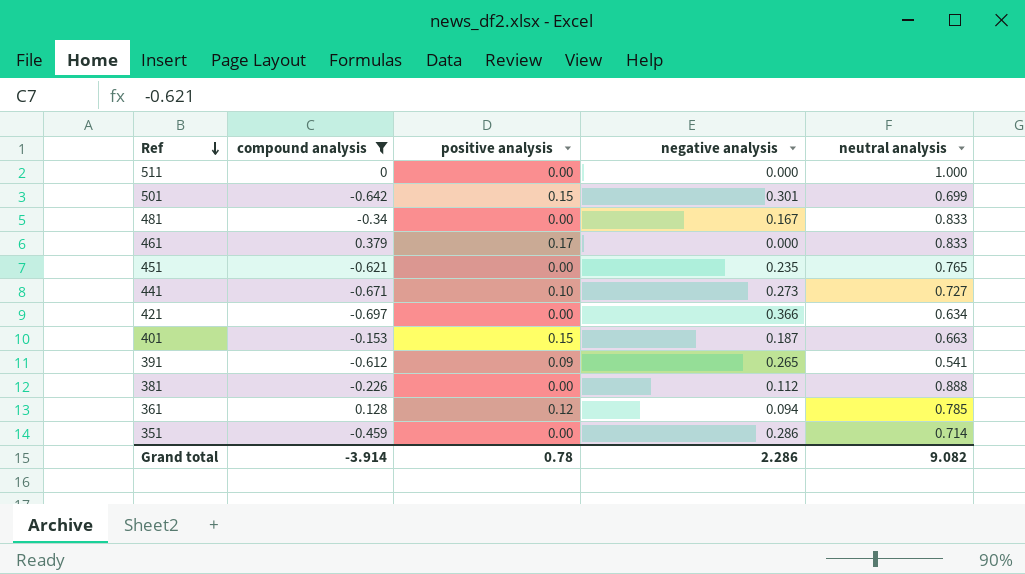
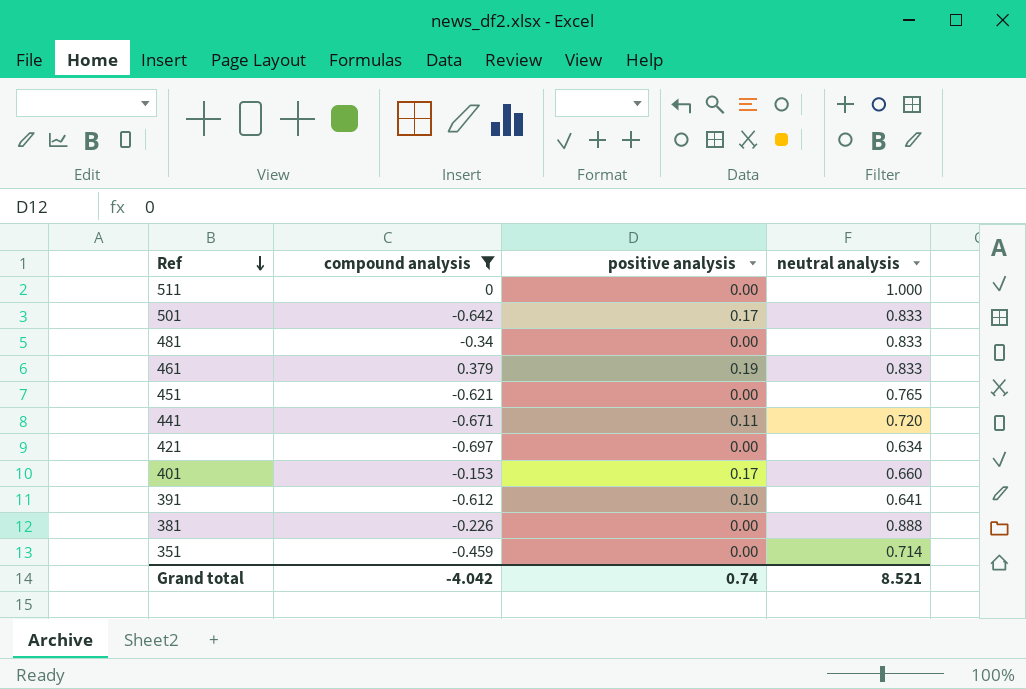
column negative analysis | position: 4 -> none
row 361: 0.128 | 0.12 | 0.094 | 0.785 -> none
501 | positive analysis: 0.15 -> 0.17
501 | neutral analysis: 0.699 -> 0.833
461 | positive analysis: 0.17 -> 0.19
441 | positive analysis: 0.10 -> 0.11
441 | neutral analysis: 0.727 -> 0.720
401 | positive analysis: 0.15 -> 0.17
401 | neutral analysis: 0.663 -> 0.660
391 | positive analysis: 0.09 -> 0.10
391 | neutral analysis: 0.541 -> 0.641
Grand total | compound analysis: -3.914 -> -4.042
Grand total | positive analysis: 0.78 -> 0.74
Grand total | neutral analysis: 9.082 -> 8.521

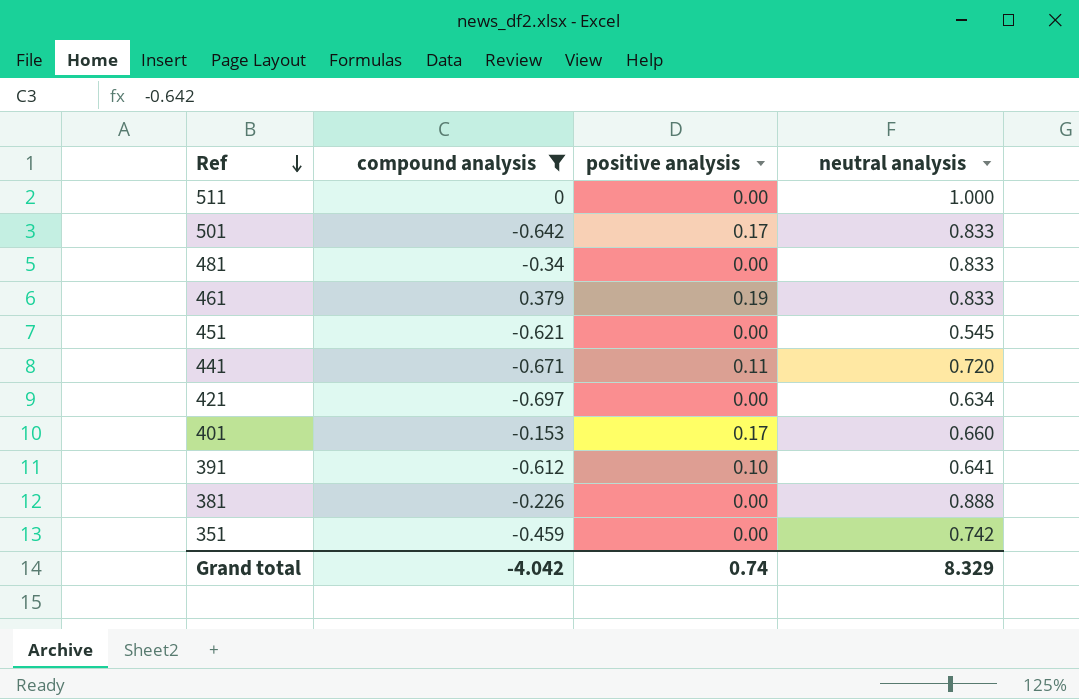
451 | neutral analysis: 0.765 -> 0.545
351 | neutral analysis: 0.714 -> 0.742
Grand total | neutral analysis: 8.521 -> 8.329

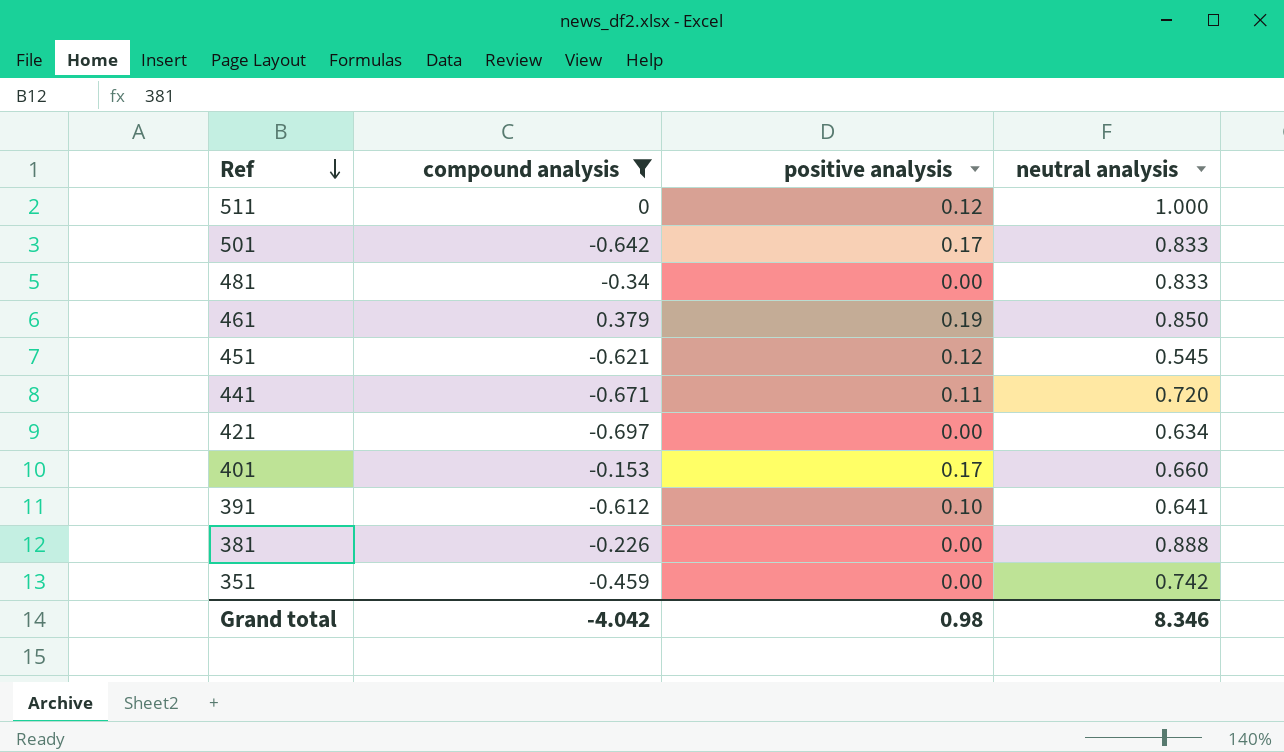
511 | positive analysis: 0.00 -> 0.12
461 | neutral analysis: 0.833 -> 0.850
451 | positive analysis: 0.00 -> 0.12
Grand total | positive analysis: 0.74 -> 0.98
Grand total | neutral analysis: 8.329 -> 8.346

